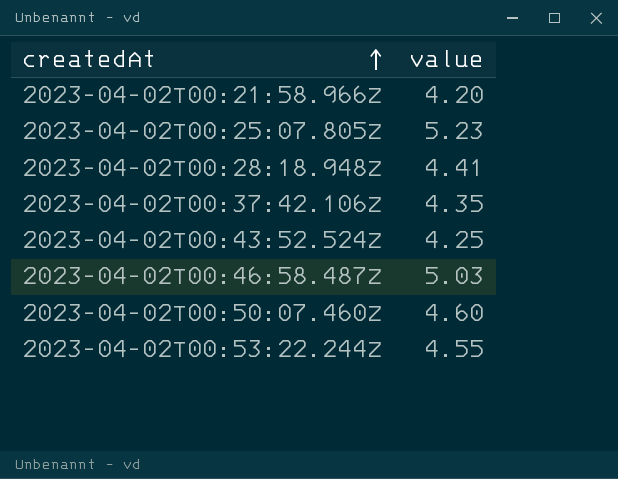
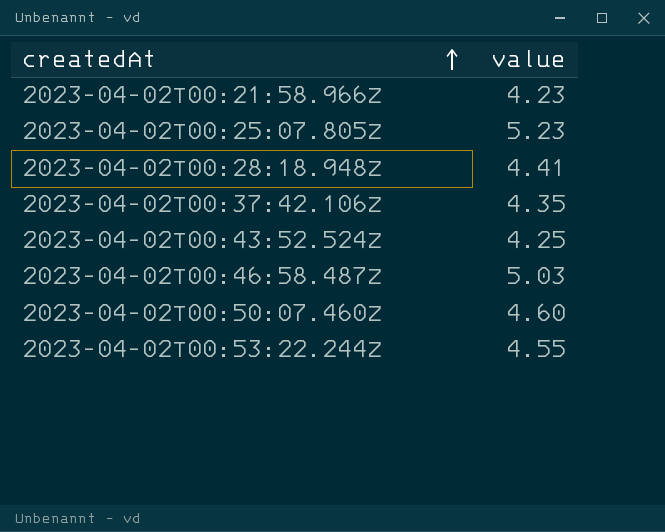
2023-04-02T00:21:58.966Z | value: 4.20 -> 4.23

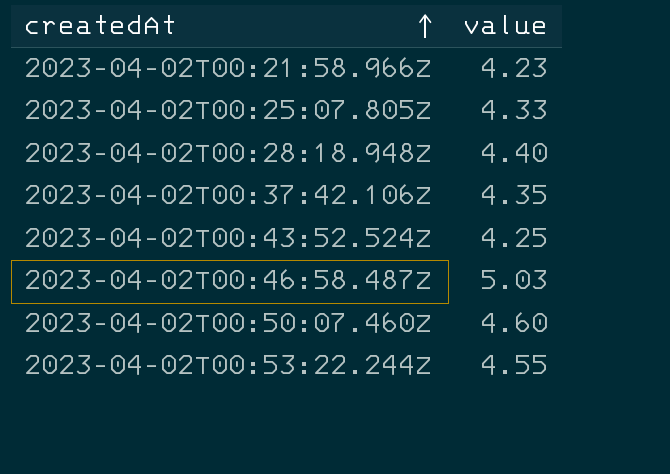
2023-04-02T00:25:07.805Z | value: 5.23 -> 4.33
2023-04-02T00:28:18.948Z | value: 4.41 -> 4.40

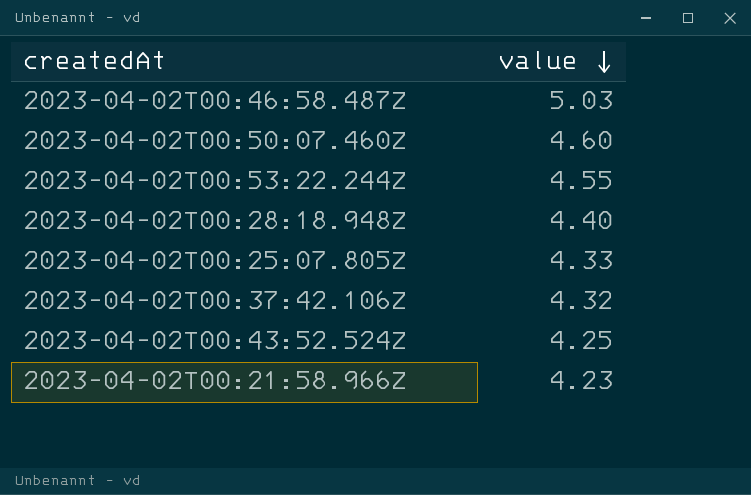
row order: createdAt ascending -> value descending
2023-04-02T00:37:42.106Z | value: 4.35 -> 4.32

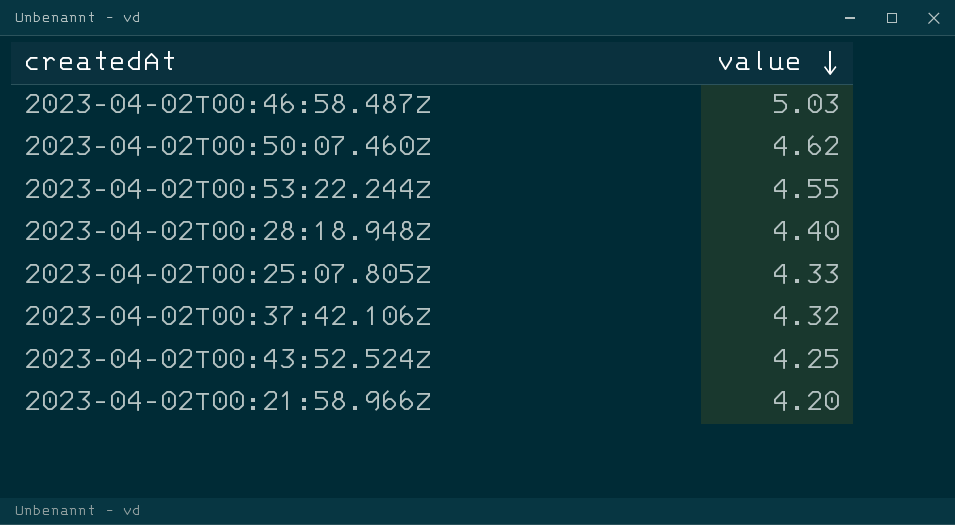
2023-04-02T00:50:07.460Z | value: 4.60 -> 4.62
2023-04-02T00:21:58.966Z | value: 4.23 -> 4.20

